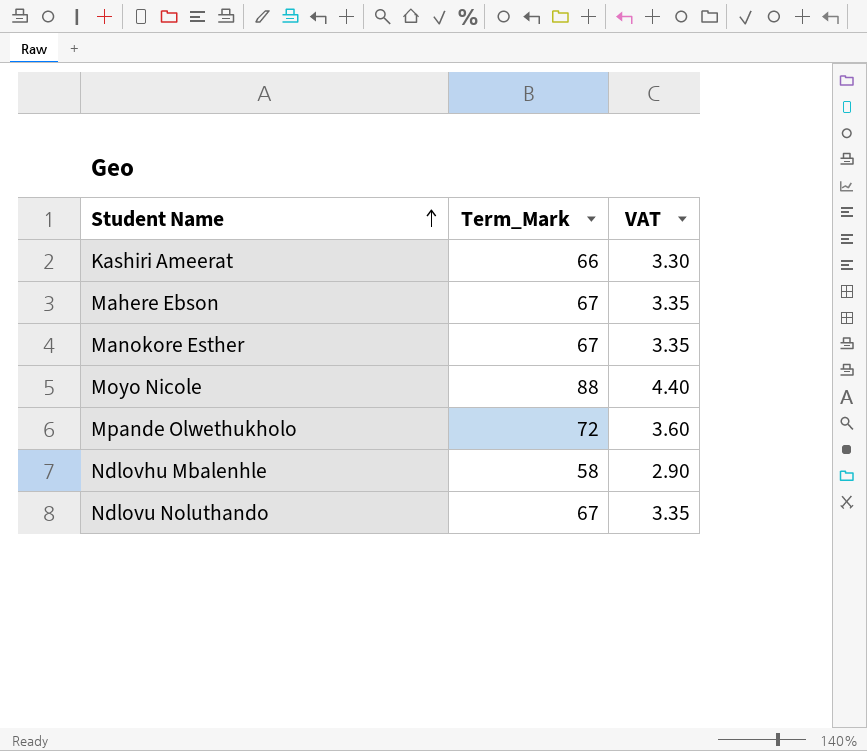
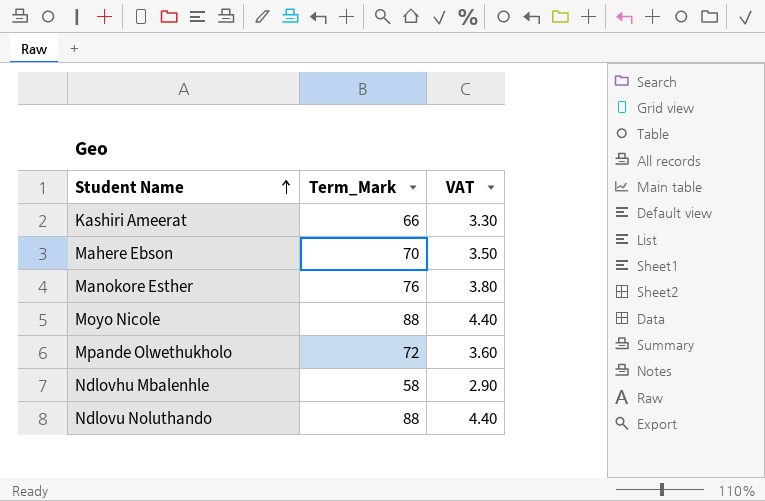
Mahere Ebson | Term_Mark: 67 -> 70
Mahere Ebson | VAT: 3.35 -> 3.50
Manokore Esther | Term_Mark: 67 -> 76
Manokore Esther | VAT: 3.35 -> 3.80
Ndlovu Noluthando | Term_Mark: 67 -> 88
Ndlovu Noluthando | VAT: 3.35 -> 4.40

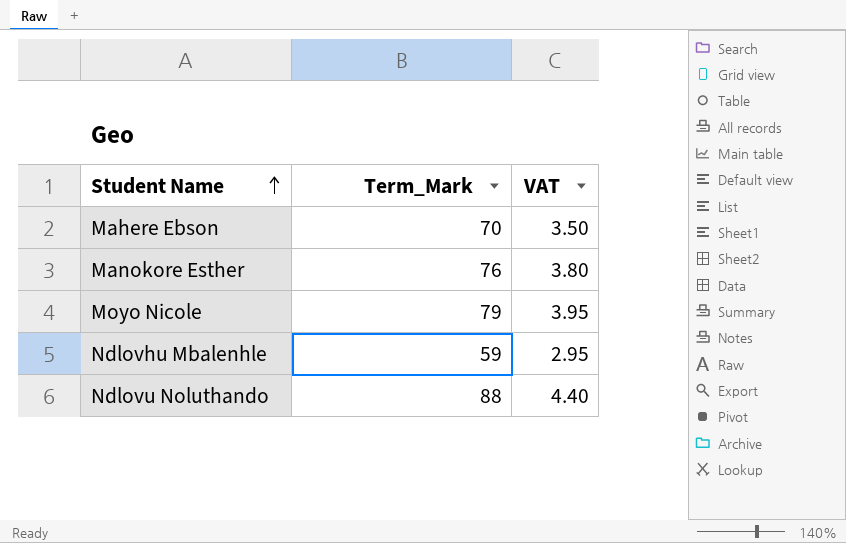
row Kashiri Ameerat: 66 | 3.30 -> none
row Mpande Olwethukholo: 72 | 3.60 -> none
Moyo Nicole | Term_Mark: 88 -> 79
Moyo Nicole | VAT: 4.40 -> 3.95
Ndlovhu Mbalenhle | Term_Mark: 58 -> 59
Ndlovhu Mbalenhle | VAT: 2.90 -> 2.95

